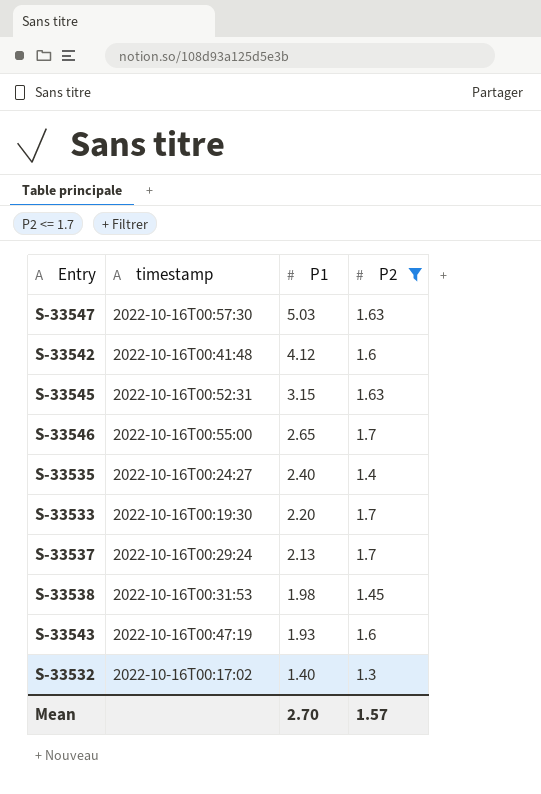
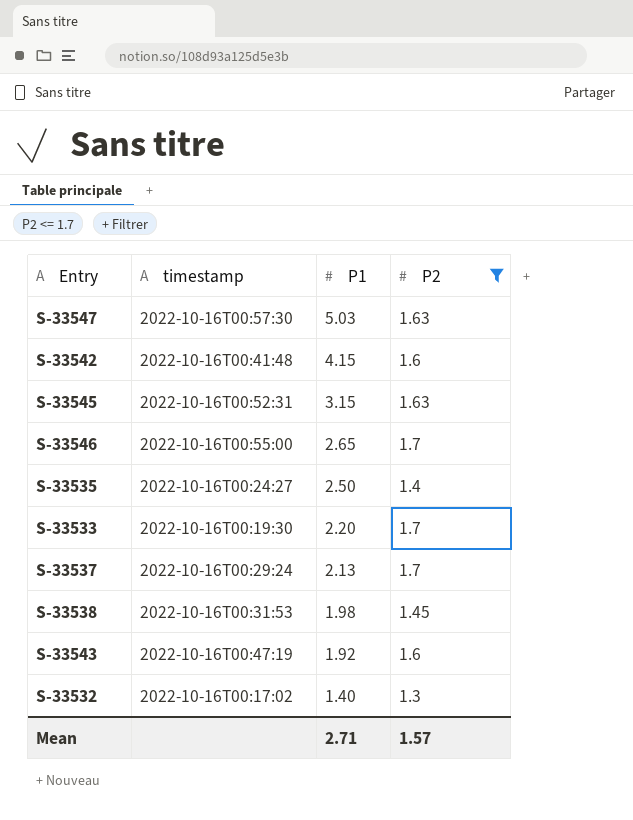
S-33542 | P1: 4.12 -> 4.15
S-33535 | P1: 2.40 -> 2.50
S-33543 | P1: 1.93 -> 1.92
Mean | P1: 2.70 -> 2.71

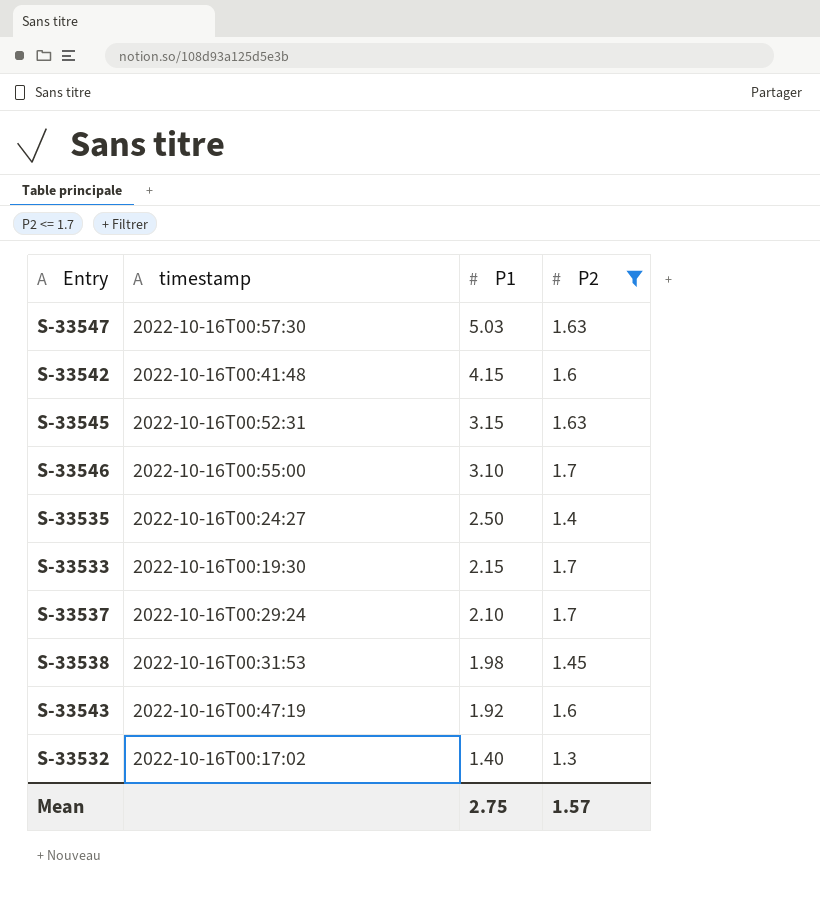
S-33546 | P1: 2.65 -> 3.10
S-33533 | P1: 2.20 -> 2.15
S-33537 | P1: 2.13 -> 2.10
Mean | P1: 2.71 -> 2.75

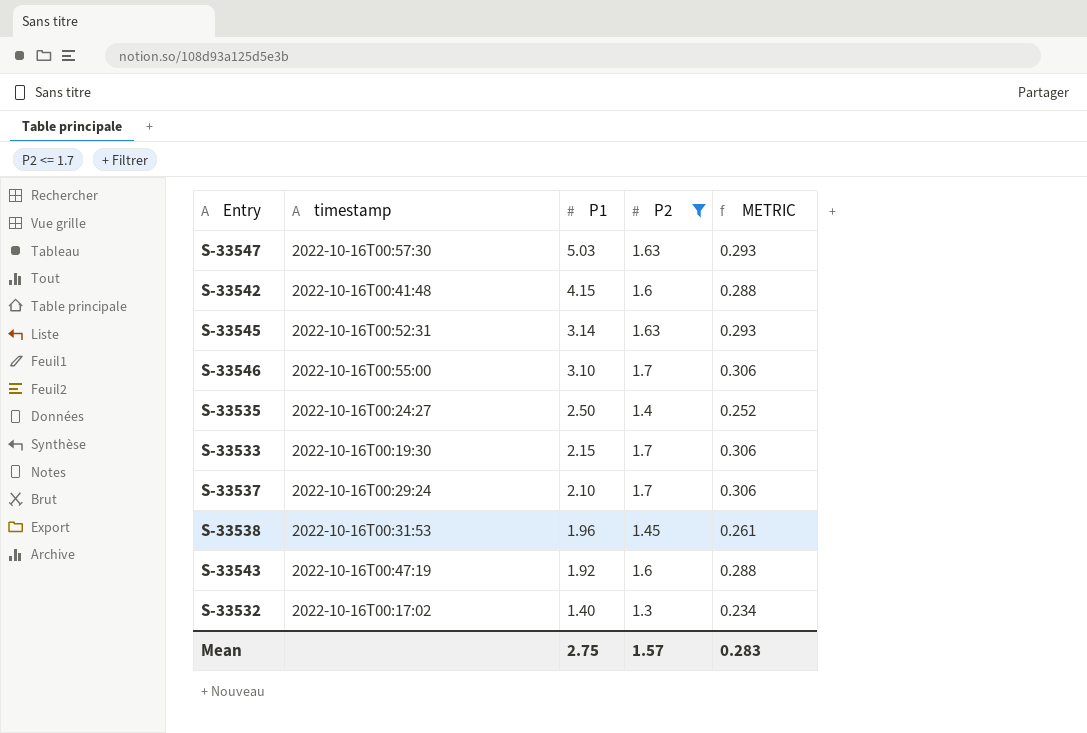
column METRIC | formula: none -> [P2] * 0.18
S-33545 | P1: 3.15 -> 3.14
S-33538 | P1: 1.98 -> 1.96

